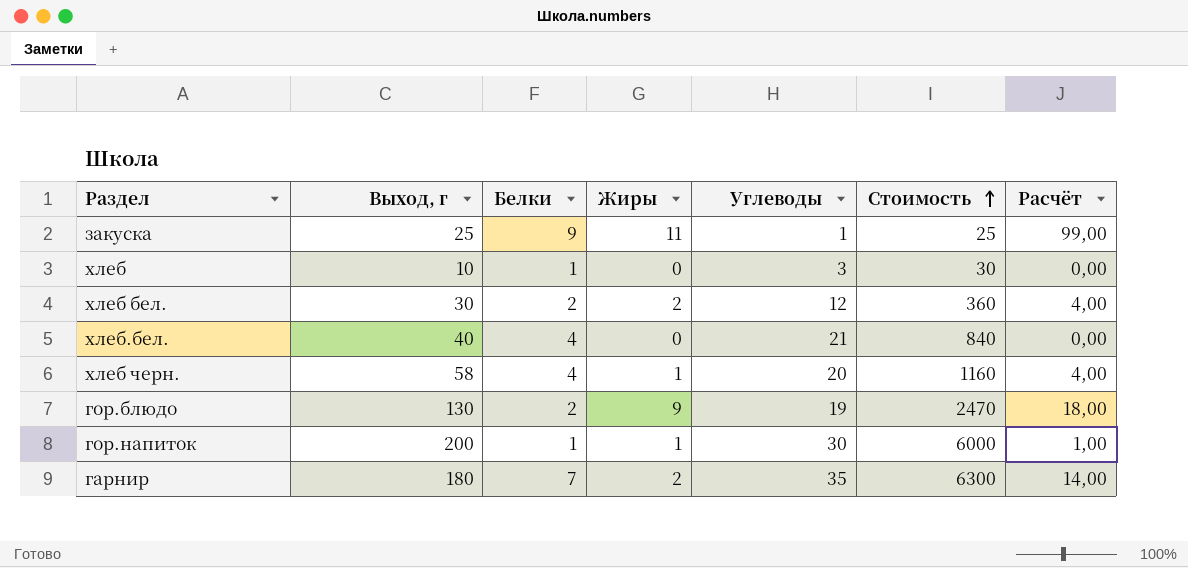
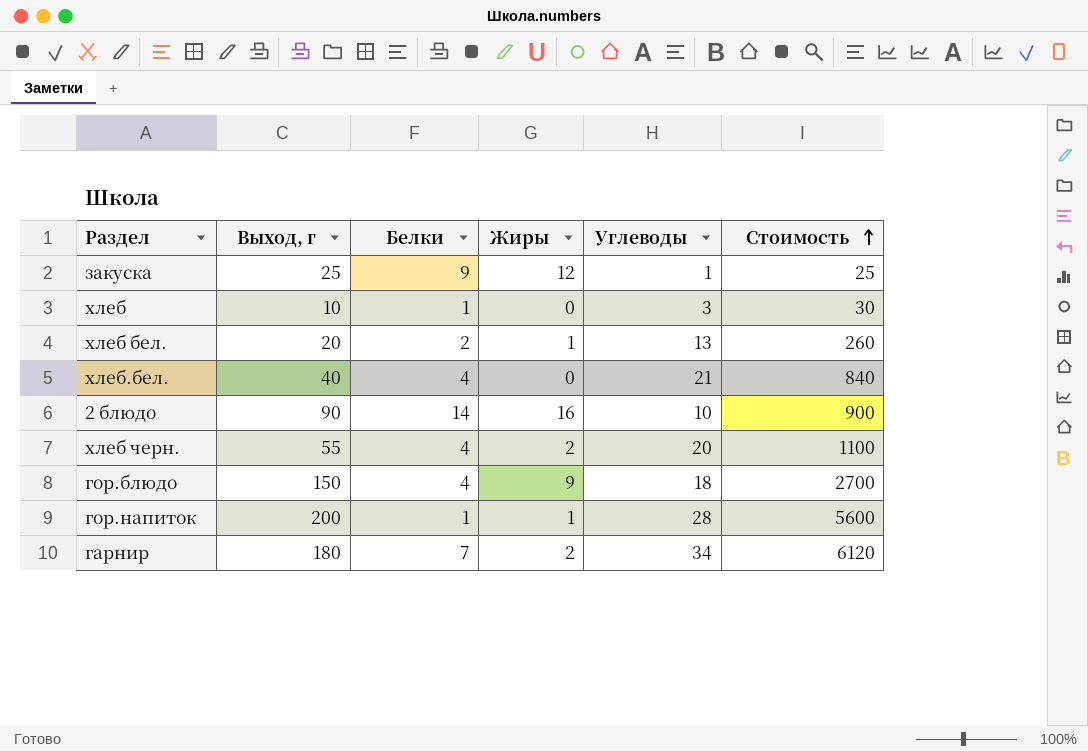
column Расчёт | formula: [Белки] * [Жиры] -> none
закуска | Жиры: 11 -> 12
хлеб бел. | Выход, г: 30 -> 20
хлеб бел. | Жиры: 2 -> 1
хлеб бел. | Углеводы: 12 -> 13
хлеб бел. | Стоимость: 360 -> 260
row 2 блюдо: none -> 90 | 14 | 16 | 10 | 900
хлеб черн. | Выход, г: 58 -> 55
хлеб черн. | Жиры: 1 -> 2
хлеб черн. | Стоимость: 1160 -> 1100
гор.блюдо | Выход, г: 130 -> 150
гор.блюдо | Белки: 2 -> 4
гор.блюдо | Углеводы: 19 -> 18
гор.блюдо | Стоимость: 2470 -> 2700
гор.напиток | Углеводы: 30 -> 28
гор.напиток | Стоимость: 6000 -> 5600
гарнир | Углеводы: 35 -> 34
гарнир | Стоимость: 6300 -> 6120

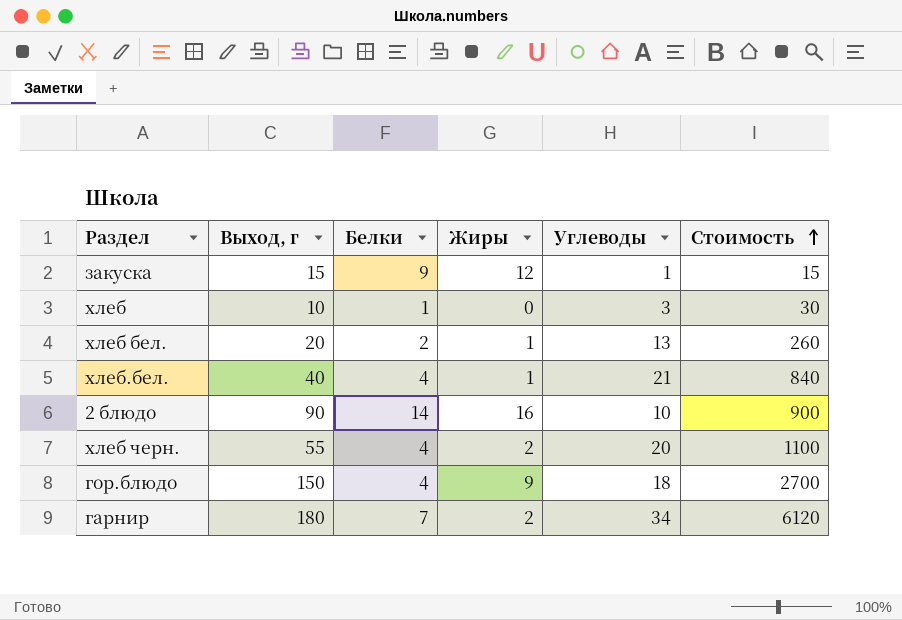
row гор.напиток: 200 | 1 | 1 | 28 | 5600 -> none
закуска | Выход, г: 25 -> 15
закуска | Стоимость: 25 -> 15
хлеб.бел. | Жиры: 0 -> 1

